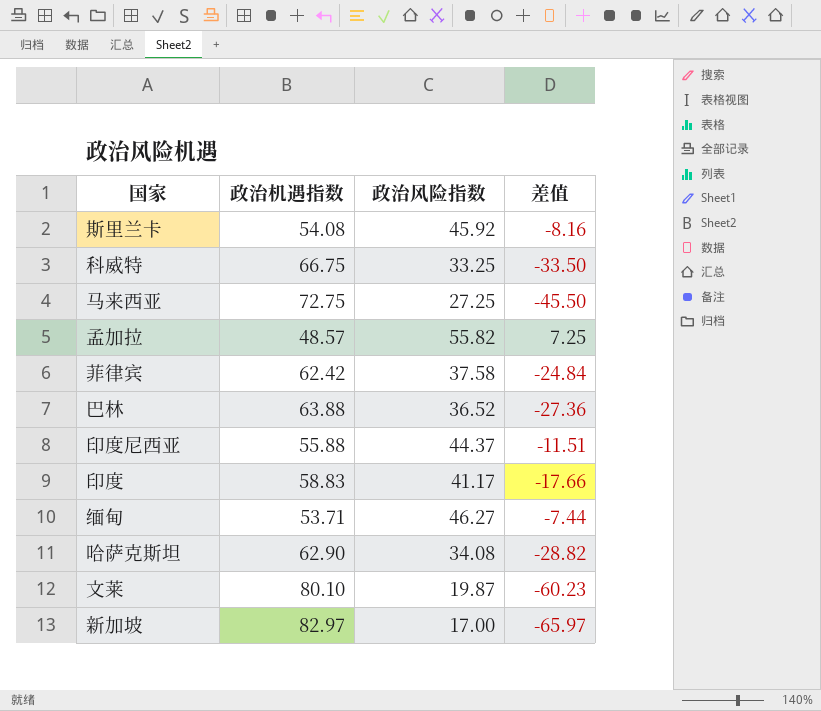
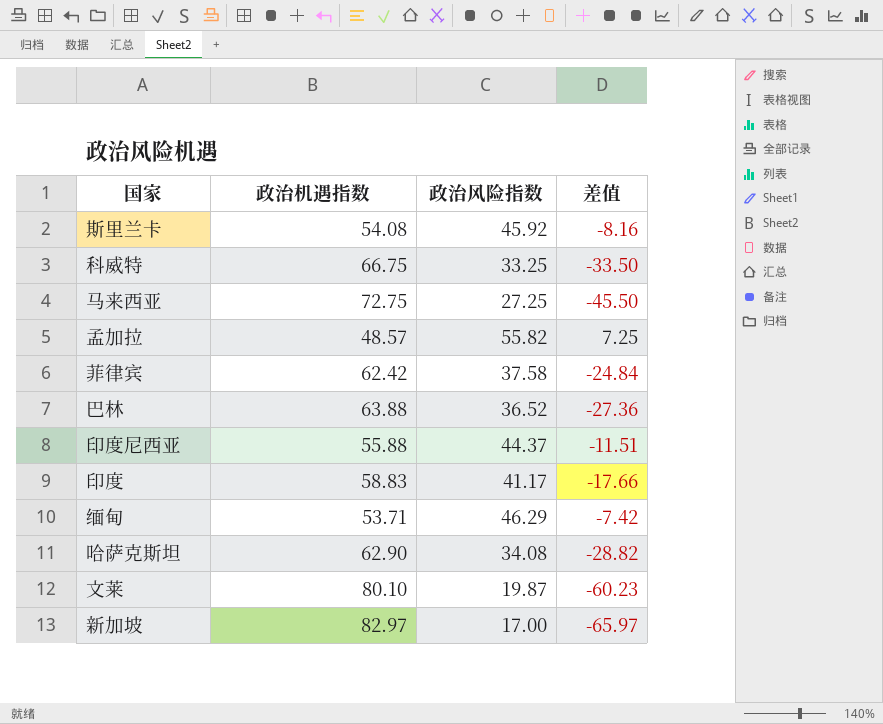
缅甸 | 政治风险指数: 46.27 -> 46.29
缅甸 | 差值: -7.44 -> -7.42

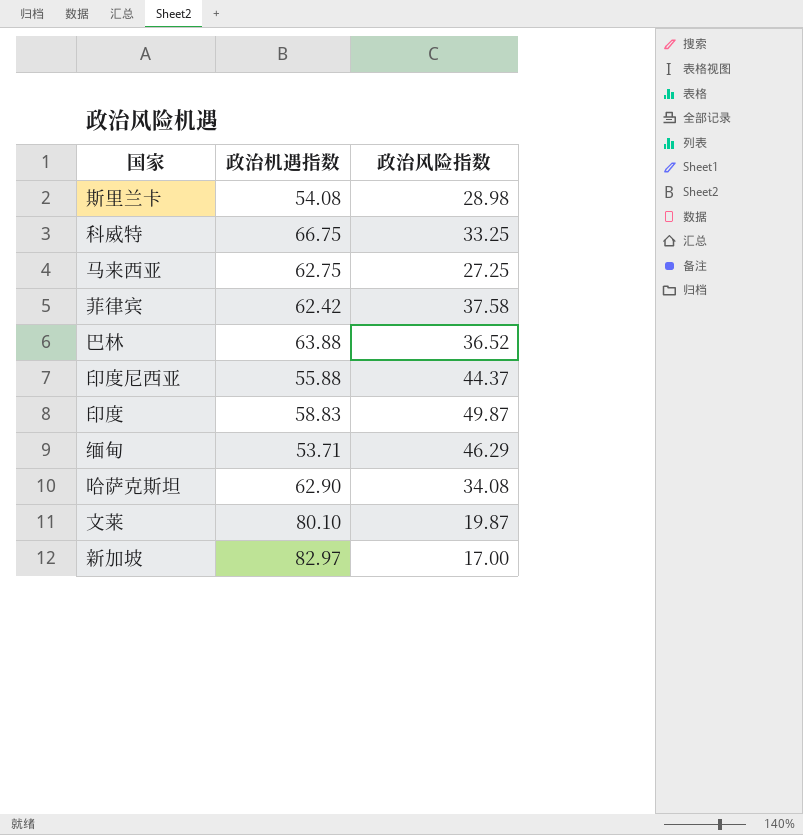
column 差值 | formula: [政治风险指数] - [政治机遇指数] -> none
row 孟加拉: 48.57 | 55.82 | 7.25 -> none
斯里兰卡 | 政治风险指数: 45.92 -> 28.98
马来西亚 | 政治机遇指数: 72.75 -> 62.75
印度 | 政治风险指数: 41.17 -> 49.87

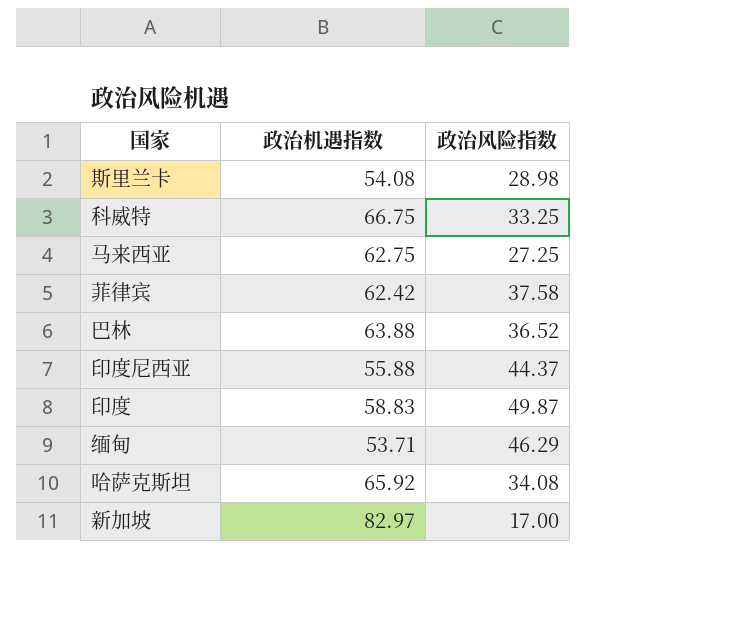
row 文莱: 80.10 | 19.87 -> none
哈萨克斯坦 | 政治机遇指数: 62.90 -> 65.92

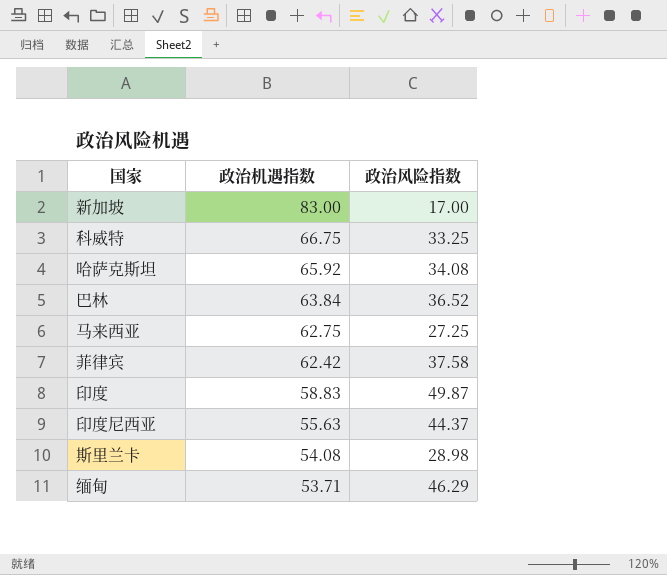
row order: none -> 政治机遇指数 descending
新加坡 | 政治机遇指数: 82.97 -> 83.00
巴林 | 政治机遇指数: 63.88 -> 63.84
印度尼西亚 | 政治机遇指数: 55.88 -> 55.63

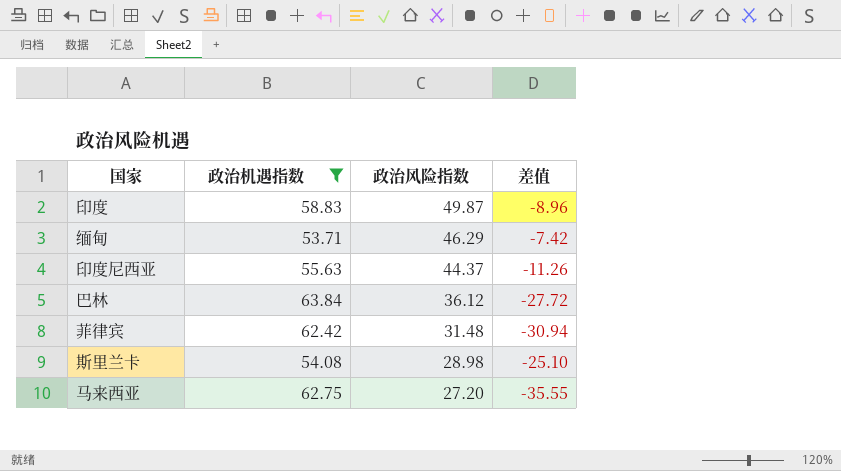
filter: none -> 政治机遇指数 <= 63.84
row order: 政治机遇指数 descending -> 政治风险指数 descending
column 差值 | formula: none -> [政治风险指数] - [政治机遇指数]
巴林 | 政治风险指数: 36.52 -> 36.12
菲律宾 | 政治风险指数: 37.58 -> 31.48
马来西亚 | 政治风险指数: 27.25 -> 27.20

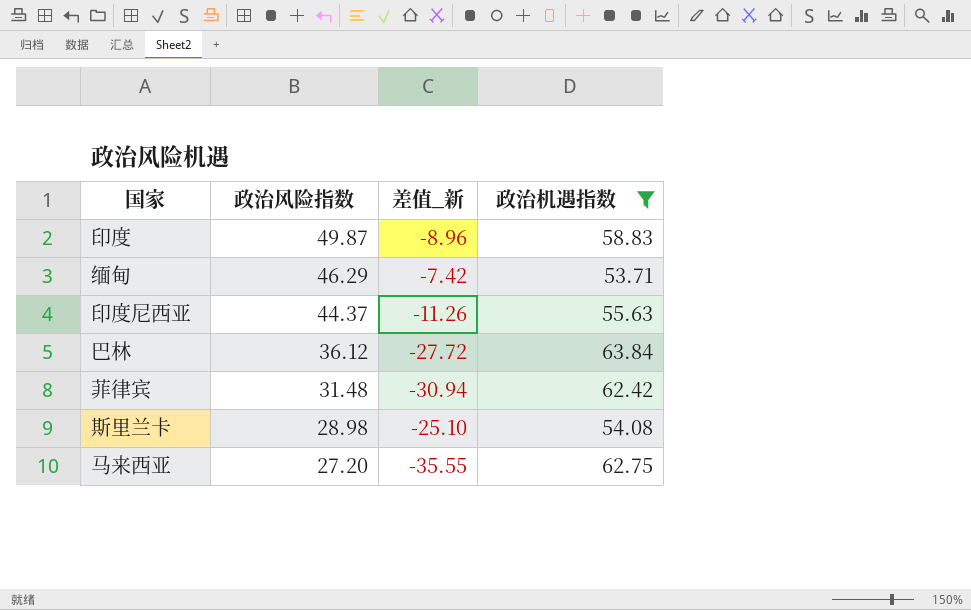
column name: 差值 -> 差值_新
column 政治机遇指数 | position: 2 -> 4

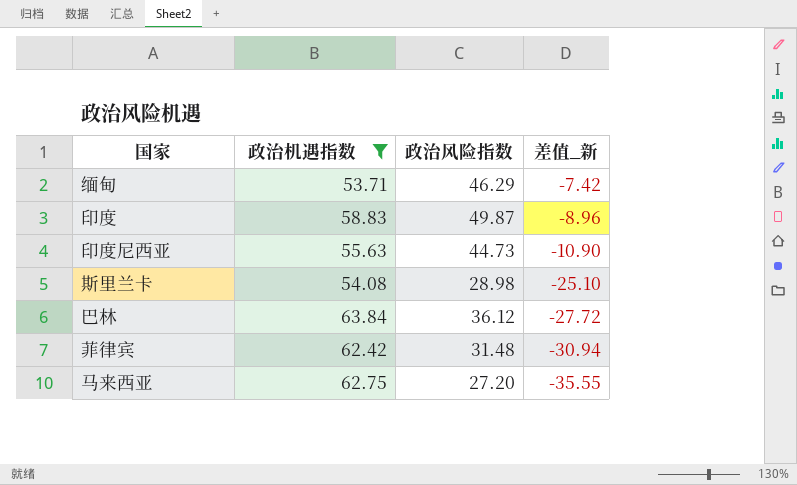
row order: 政治风险指数 descending -> 差值_新 descending
column 政治机遇指数 | position: 4 -> 2
印度尼西亚 | 政治风险指数: 44.37 -> 44.73
印度尼西亚 | 差值_新: -11.26 -> -10.90

